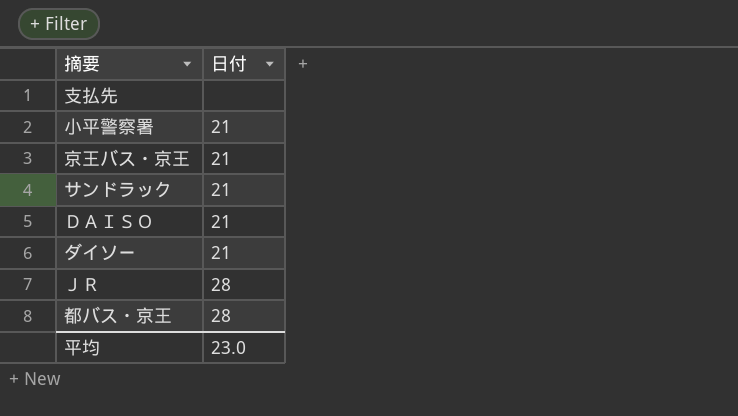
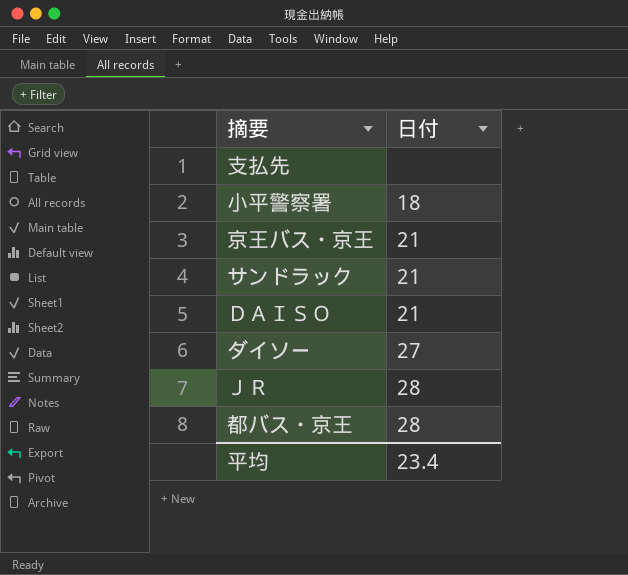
小平警察署 | 日付: 21 -> 18
ダイソー | 日付: 21 -> 27
平均 | 日付: 23.0 -> 23.4

